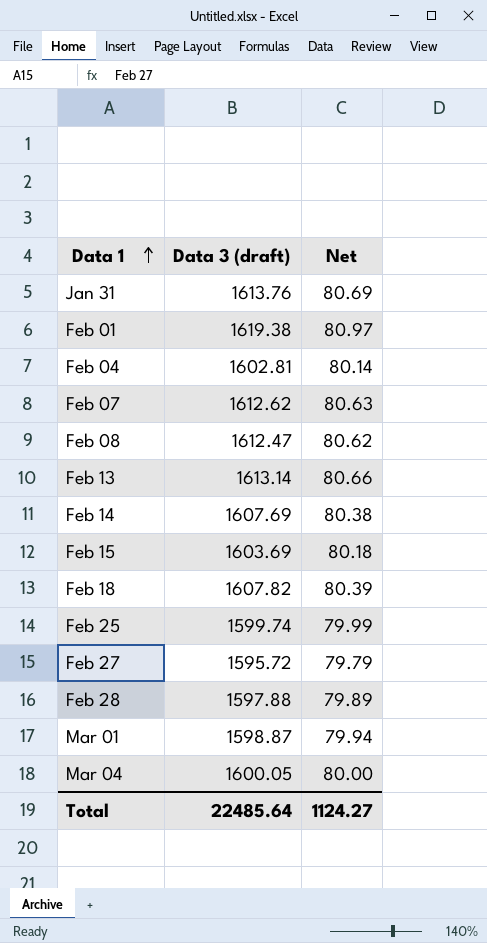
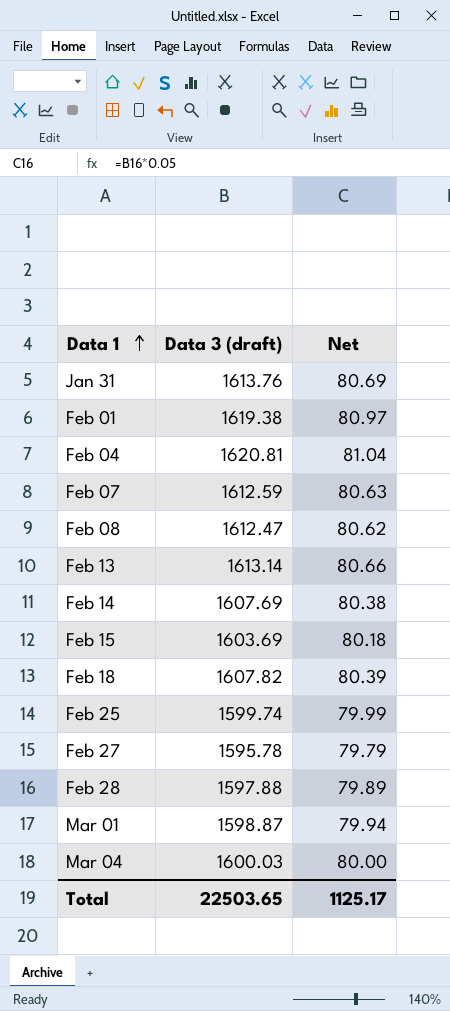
Feb 04 | Data 3 (draft): 1602.81 -> 1620.81
Feb 04 | Net: 80.14 -> 81.04
Feb 07 | Data 3 (draft): 1612.62 -> 1612.59
Feb 27 | Data 3 (draft): 1595.72 -> 1595.78
Mar 04 | Data 3 (draft): 1600.05 -> 1600.03
Total | Data 3 (draft): 22485.64 -> 22503.65
Total | Net: 1124.27 -> 1125.17

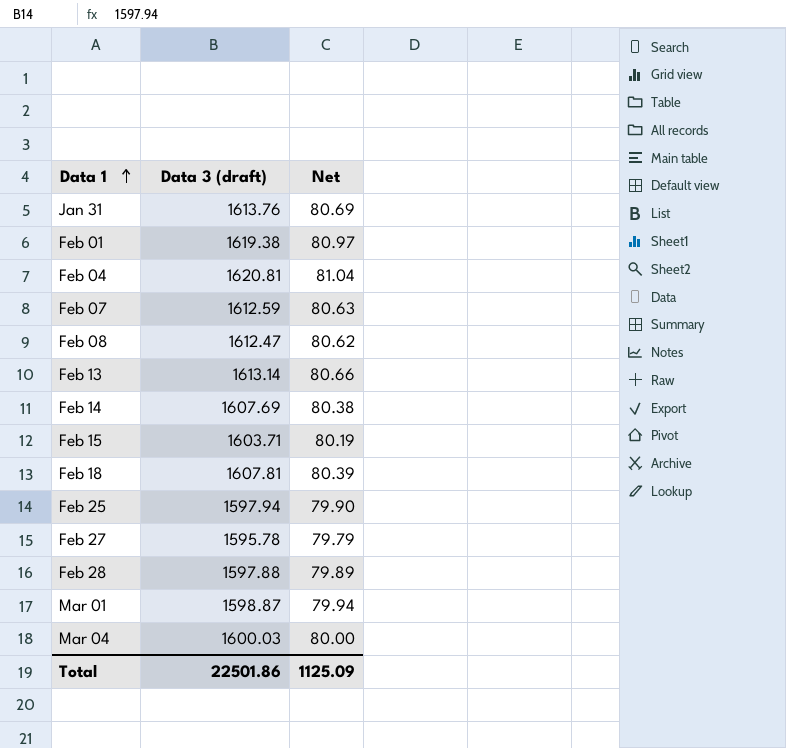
Feb 15 | Data 3 (draft): 1603.69 -> 1603.71
Feb 15 | Net: 80.18 -> 80.19
Feb 18 | Data 3 (draft): 1607.82 -> 1607.81
Feb 25 | Data 3 (draft): 1599.74 -> 1597.94
Feb 25 | Net: 79.99 -> 79.90
Total | Data 3 (draft): 22503.65 -> 22501.86
Total | Net: 1125.17 -> 1125.09

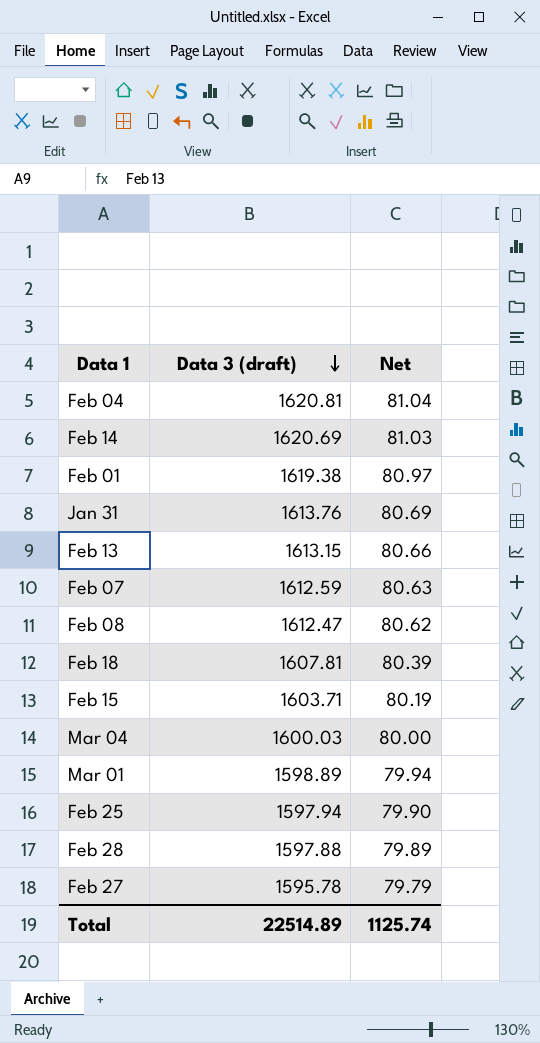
row order: Data 1 ascending -> Data 3 (draft) descending
Feb 14 | Data 3 (draft): 1607.69 -> 1620.69
Feb 14 | Net: 80.38 -> 81.03
Feb 13 | Data 3 (draft): 1613.14 -> 1613.15
Mar 01 | Data 3 (draft): 1598.87 -> 1598.89
Total | Data 3 (draft): 22501.86 -> 22514.89
Total | Net: 1125.09 -> 1125.74

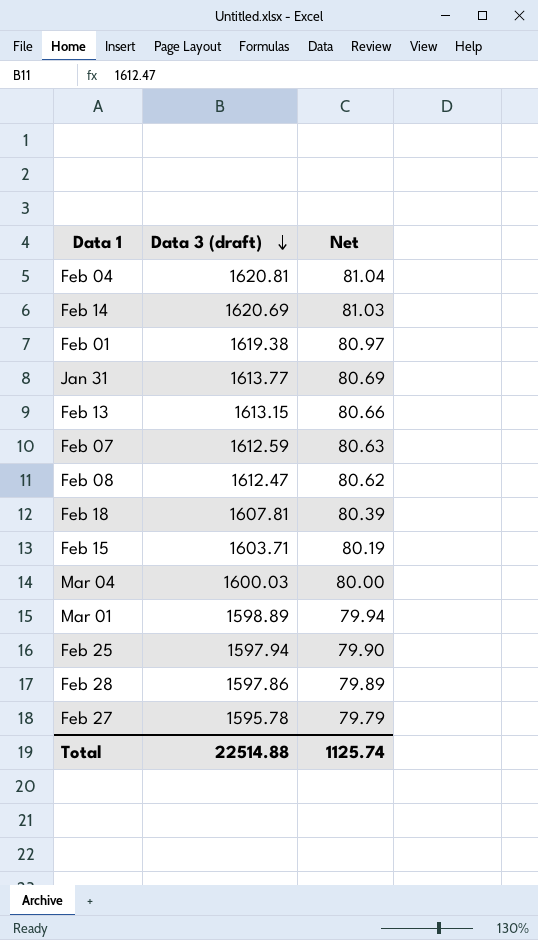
Jan 31 | Data 3 (draft): 1613.76 -> 1613.77
Feb 28 | Data 3 (draft): 1597.88 -> 1597.86
Total | Data 3 (draft): 22514.89 -> 22514.88

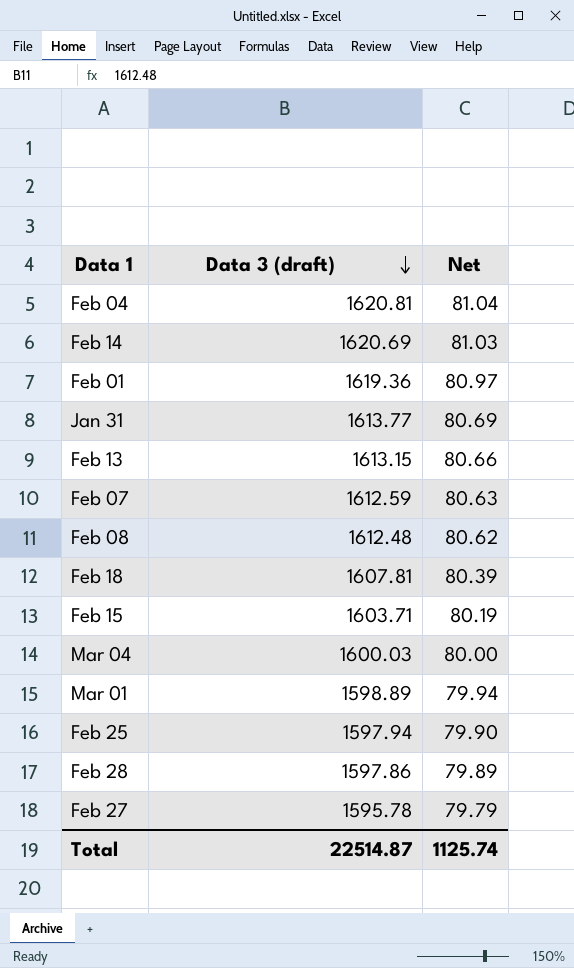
Feb 01 | Data 3 (draft): 1619.38 -> 1619.36
Feb 08 | Data 3 (draft): 1612.47 -> 1612.48
Total | Data 3 (draft): 22514.88 -> 22514.87

